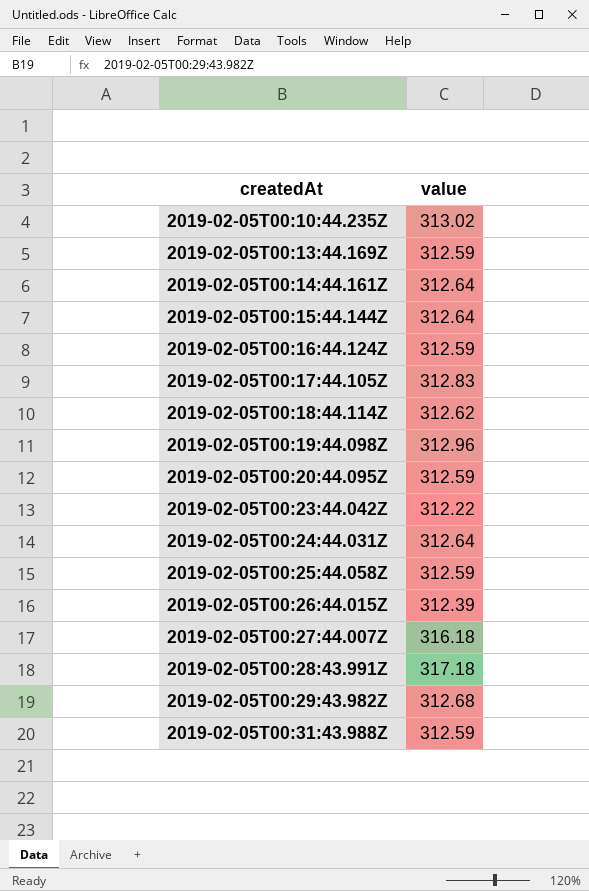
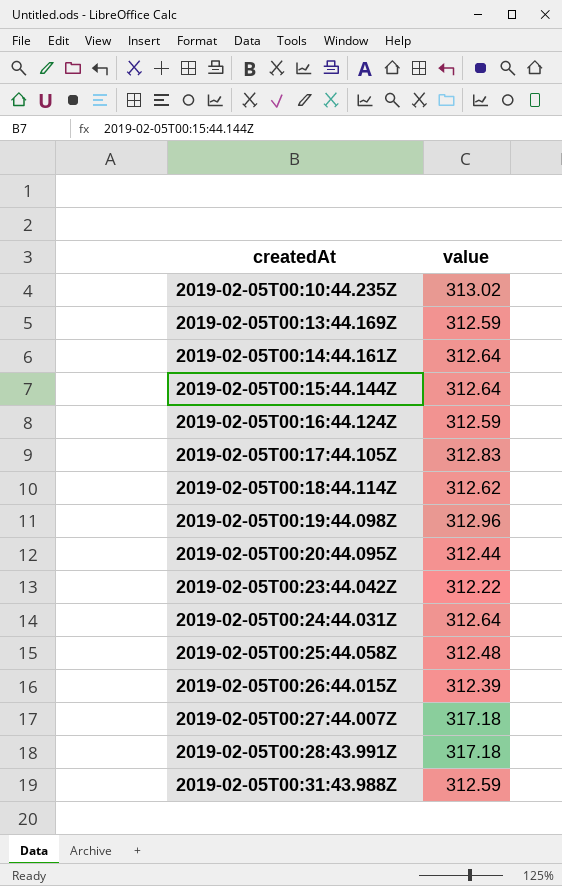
row 2019-02-05T00:29:43.982Z: 312.68 -> none
2019-02-05T00:20:44.095Z | value: 312.59 -> 312.44
2019-02-05T00:25:44.058Z | value: 312.59 -> 312.48
2019-02-05T00:27:44.007Z | value: 316.18 -> 317.18

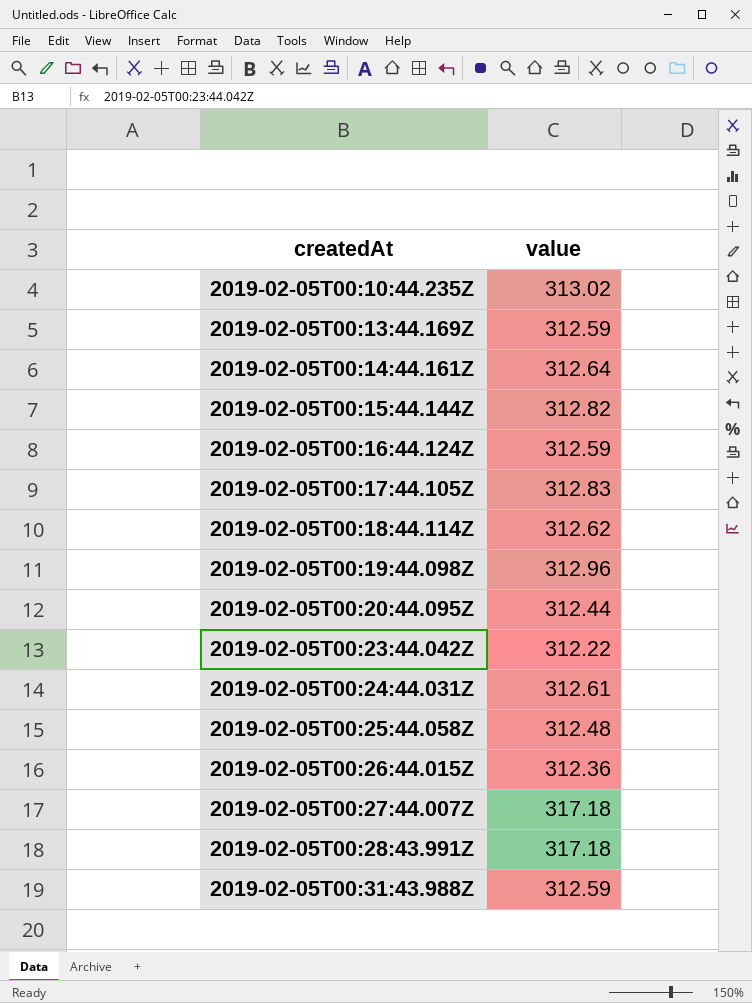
2019-02-05T00:15:44.144Z | value: 312.64 -> 312.82
2019-02-05T00:24:44.031Z | value: 312.64 -> 312.61
2019-02-05T00:26:44.015Z | value: 312.39 -> 312.36

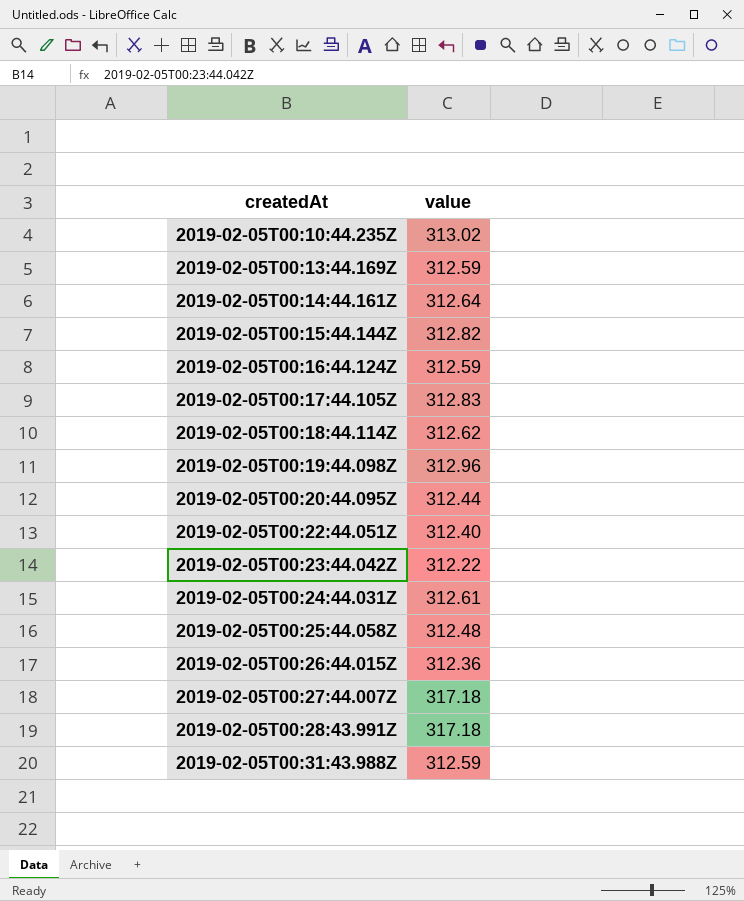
row 2019-02-05T00:22:44.051Z: none -> 312.40

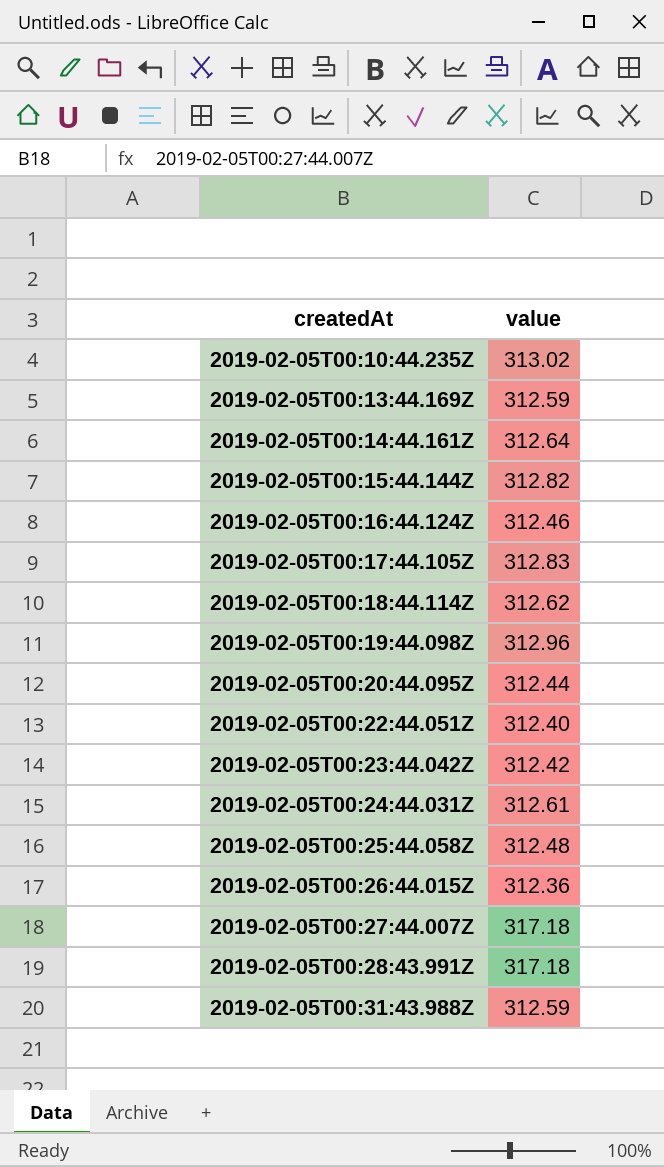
2019-02-05T00:16:44.124Z | value: 312.59 -> 312.46
2019-02-05T00:23:44.042Z | value: 312.22 -> 312.42

